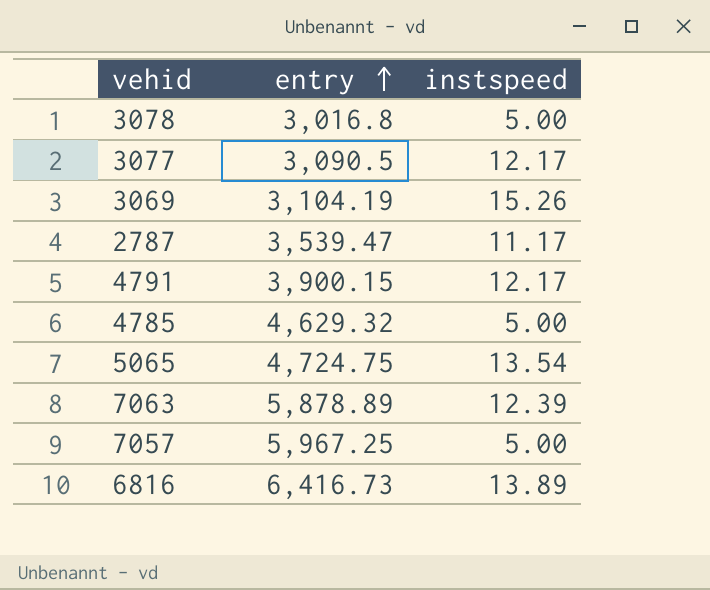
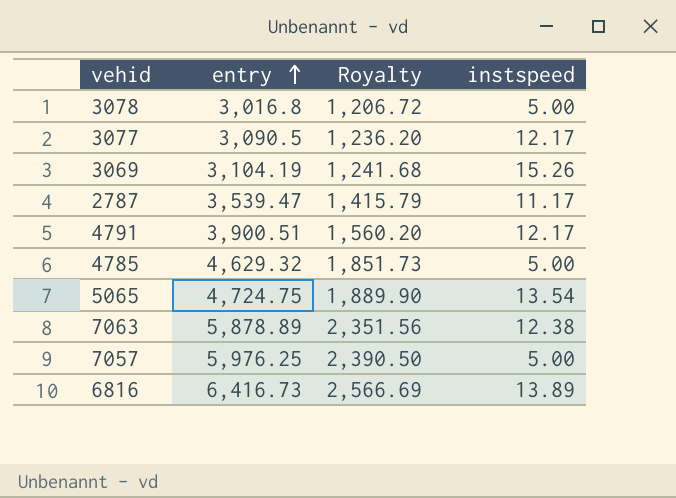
column Royalty | formula: none -> [entry] * 0.4
4791 | entry: 3,900.15 -> 3,900.51
7063 | instspeed: 12.39 -> 12.38
7057 | entry: 5,967.25 -> 5,976.25

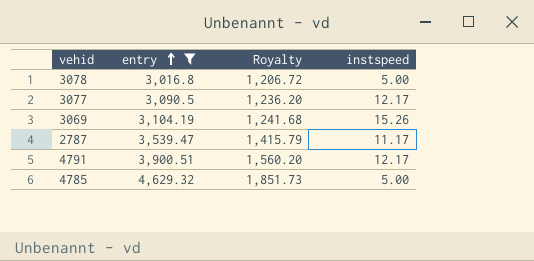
filter: none -> entry <= 4,629.32

